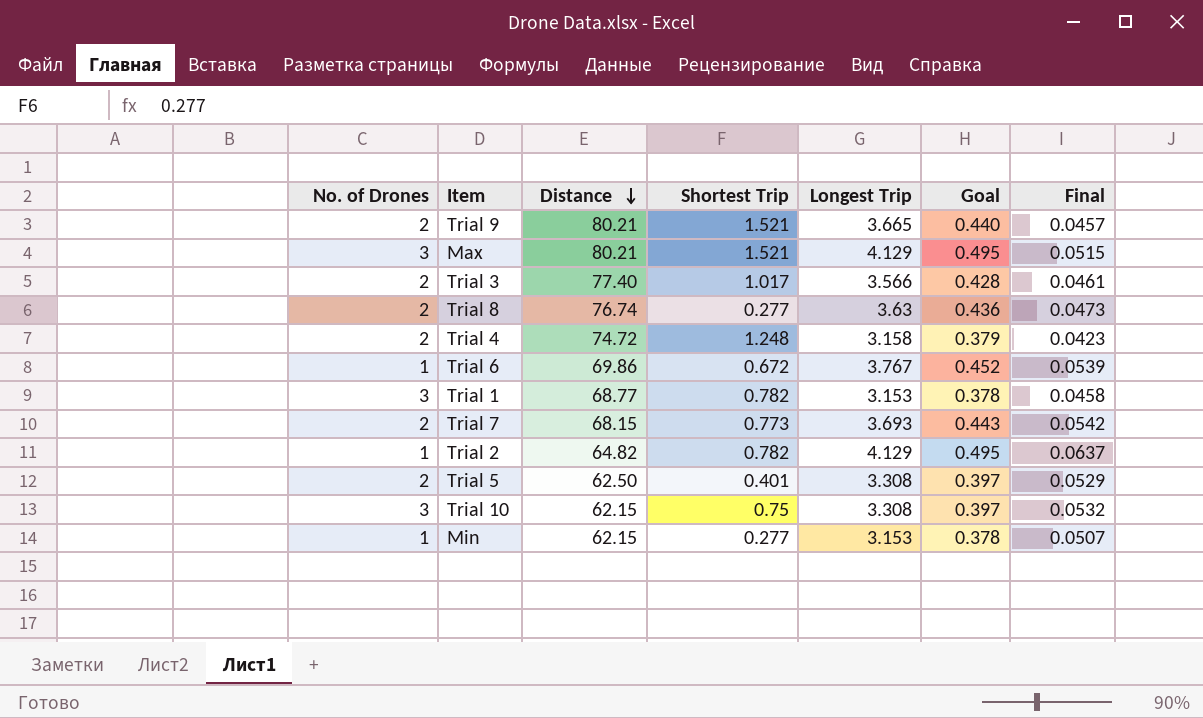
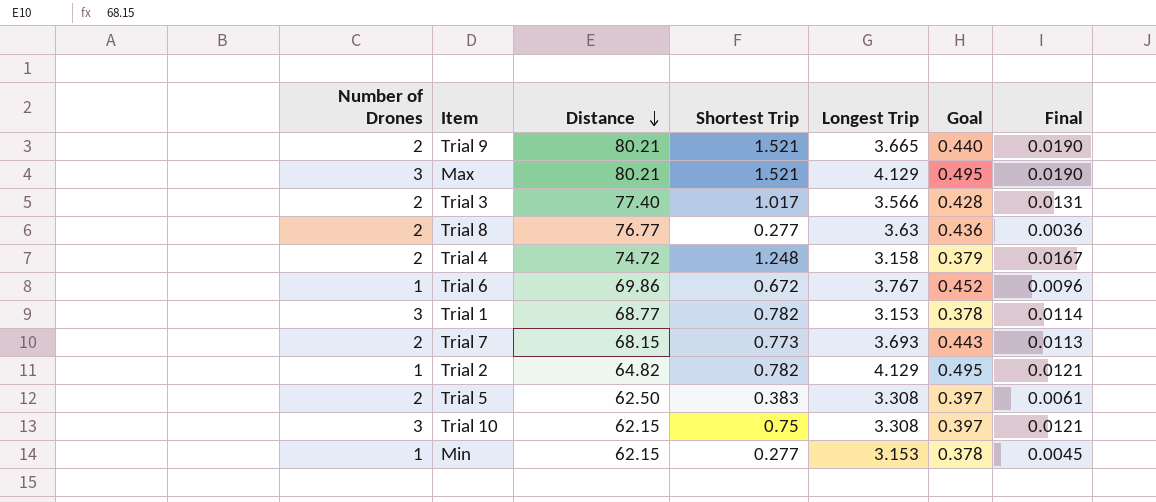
column name: No. of Drones -> Number of Drones
column Final | formula: [Longest Trip] / [Distance] -> [Shortest Trip] / [Distance]
Trial 8 | Distance: 76.74 -> 76.77
Trial 5 | Shortest Trip: 0.401 -> 0.383

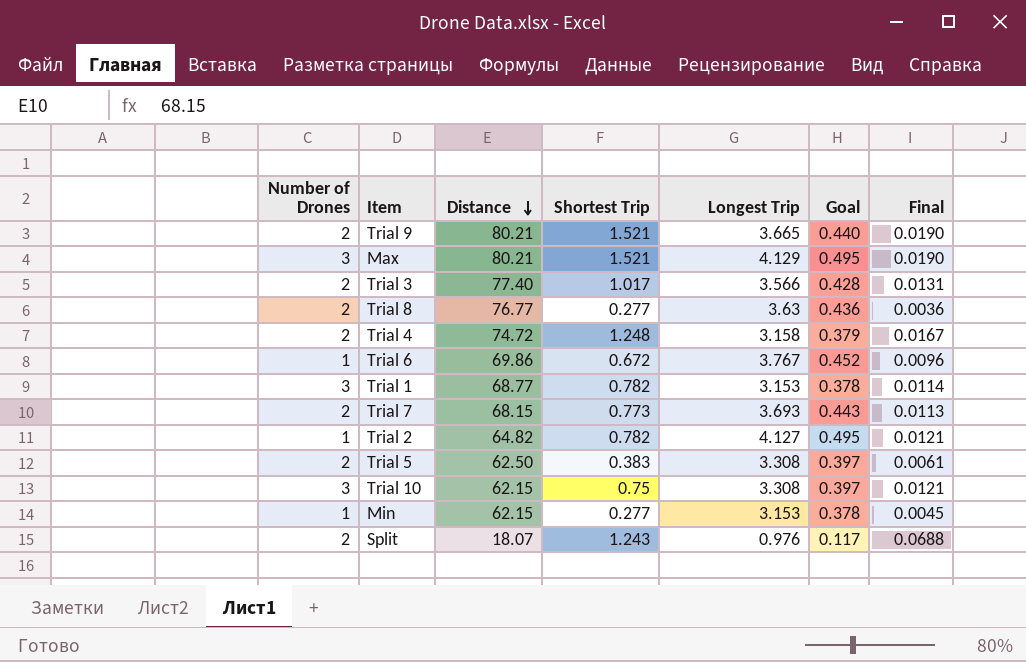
Trial 2 | Longest Trip: 4.129 -> 4.127
row Split: none -> 2 | 18.07 | 1.243 | 0.976 | 0.117 | 0.0688

